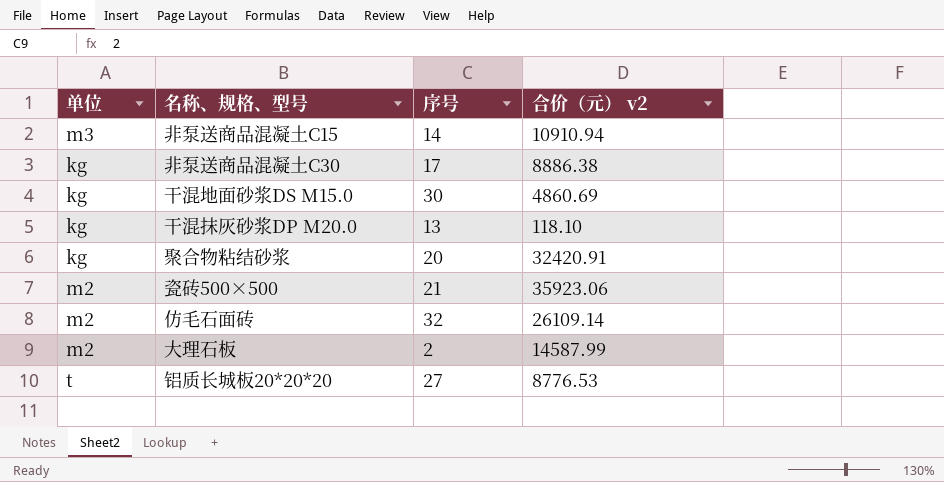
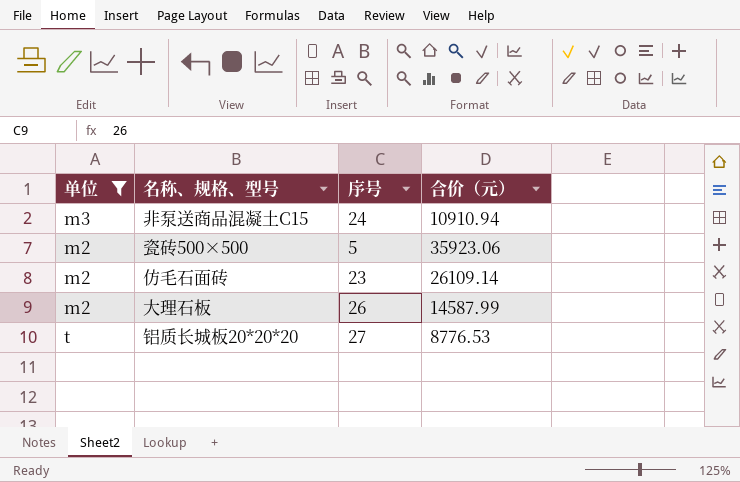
filter: none -> 单位 != kg
column name: 合价（元） v2 -> 合价（元）
非泵送商品混凝土C15 | 序号: 14 -> 24
瓷砖500×500 | 序号: 21 -> 5
仿毛石面砖 | 序号: 32 -> 23
大理石板 | 序号: 2 -> 26

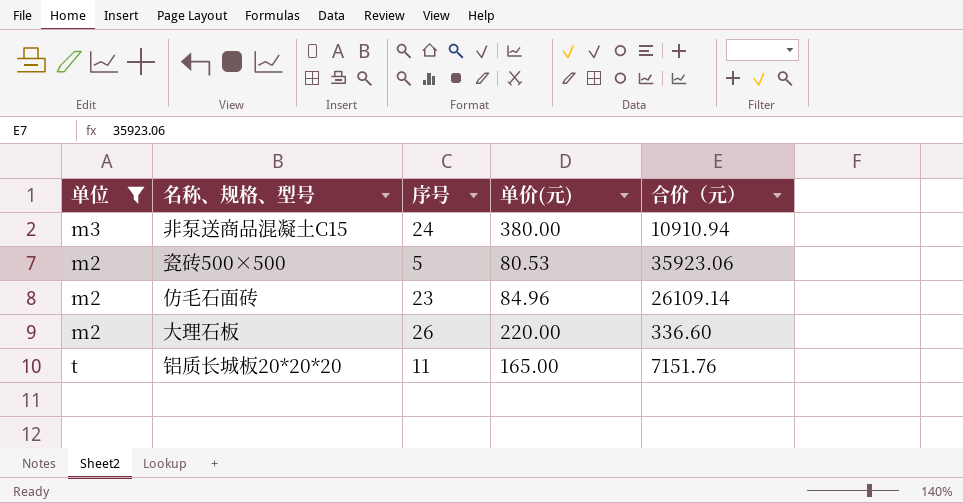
column 单价(元) | position: none -> 4
大理石板 | 合价（元）: 14587.99 -> 336.60
铝质长城板20*20*20 | 序号: 27 -> 11
铝质长城板20*20*20 | 合价（元）: 8776.53 -> 7151.76

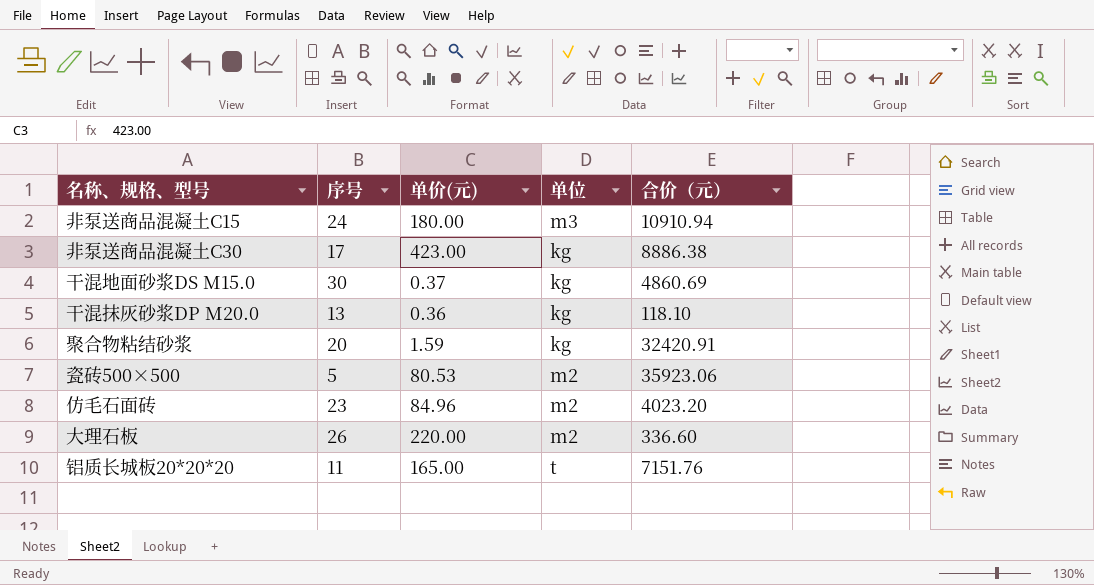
filter: 单位 != kg -> none
column 单位 | position: 1 -> 4
非泵送商品混凝土C15 | 单价(元): 380.00 -> 180.00
仿毛石面砖 | 合价（元）: 26109.14 -> 4023.20

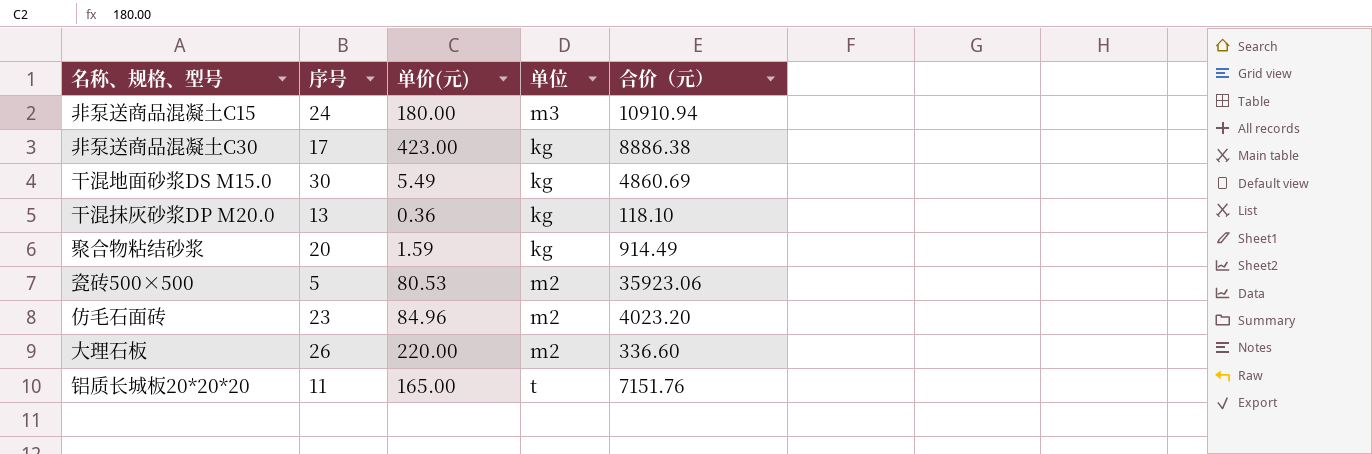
干混地面砂浆DS M15.0 | 单价(元): 0.37 -> 5.49
聚合物粘结砂浆 | 合价（元）: 32420.91 -> 914.49

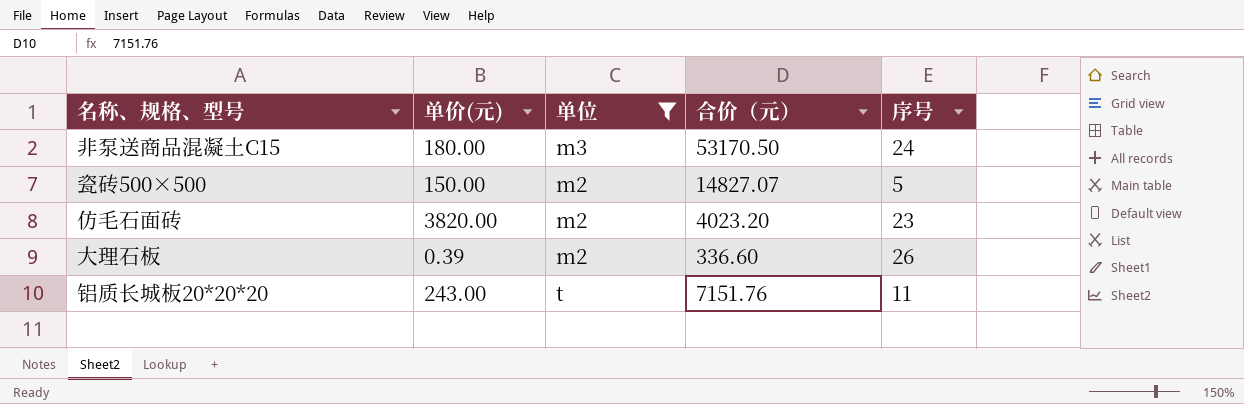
filter: none -> 单位 != kg
column 序号 | position: 2 -> 5
非泵送商品混凝土C15 | 合价（元）: 10910.94 -> 53170.50
瓷砖500×500 | 单价(元): 80.53 -> 150.00
瓷砖500×500 | 合价（元）: 35923.06 -> 14827.07
仿毛石面砖 | 单价(元): 84.96 -> 3820.00
大理石板 | 单价(元): 220.00 -> 0.39
铝质长城板20*20*20 | 单价(元): 165.00 -> 243.00

